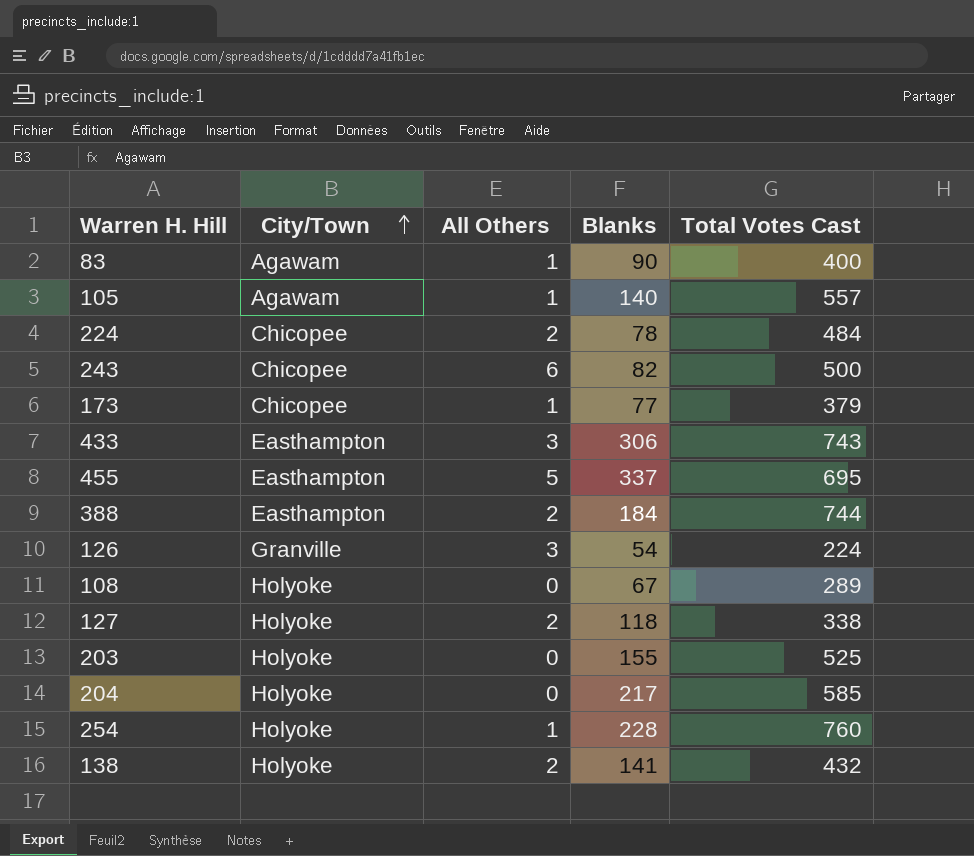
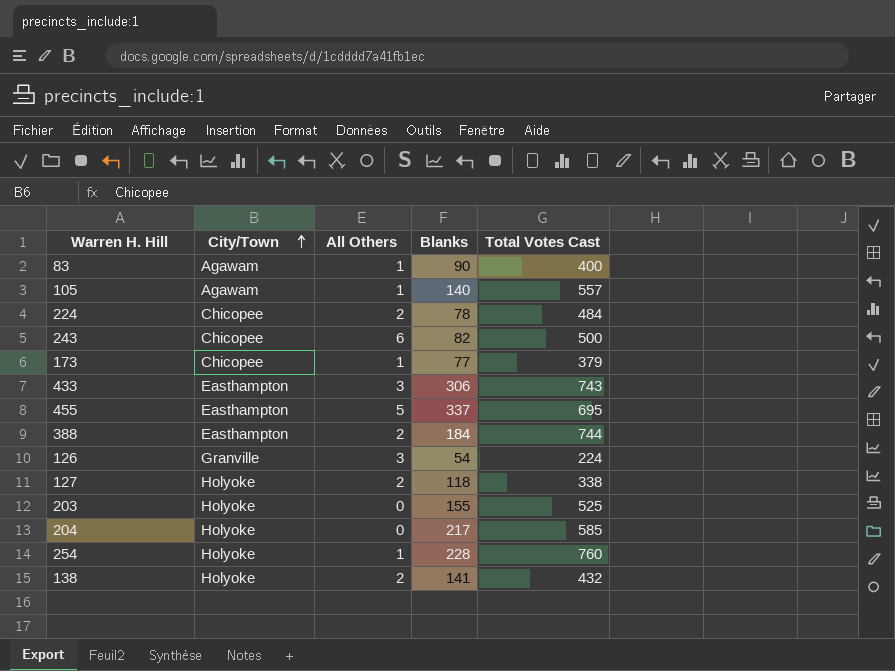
row 108: Holyoke | 0 | 67 | 289 -> none

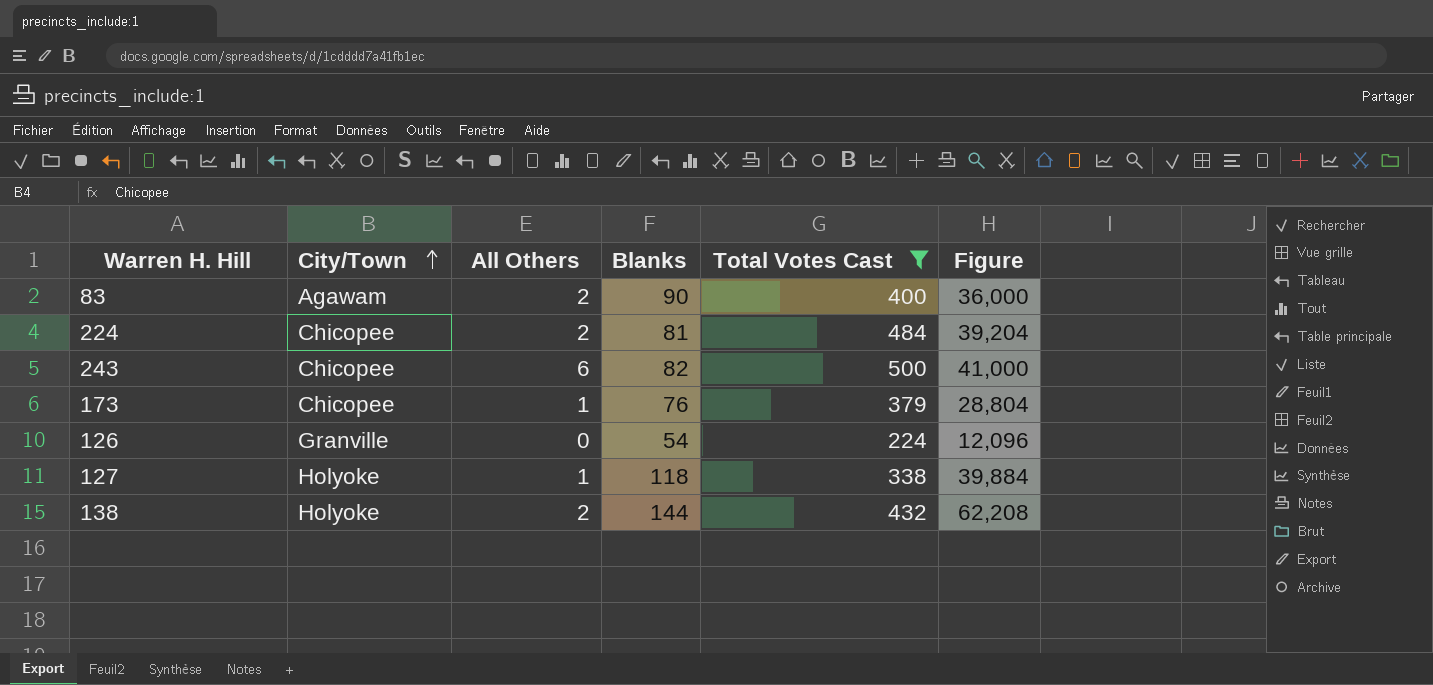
filter: none -> Total Votes Cast <= 500
column Figure | formula: none -> [Blanks] * [Total Votes Cast]
83 | All Others: 1 -> 2
224 | Blanks: 78 -> 81
173 | Blanks: 77 -> 76
126 | All Others: 3 -> 0
127 | All Others: 2 -> 1
138 | Blanks: 141 -> 144

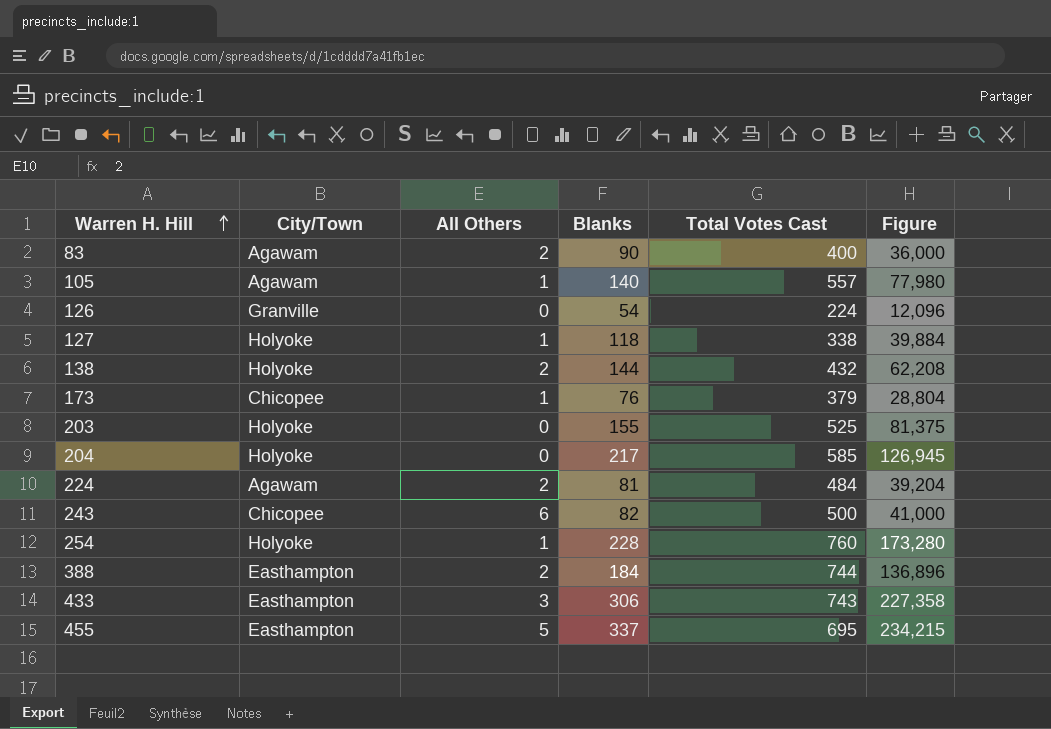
filter: Total Votes Cast <= 500 -> none
row order: City/Town ascending -> Warren H. Hill ascending
224 | City/Town: Chicopee -> Agawam

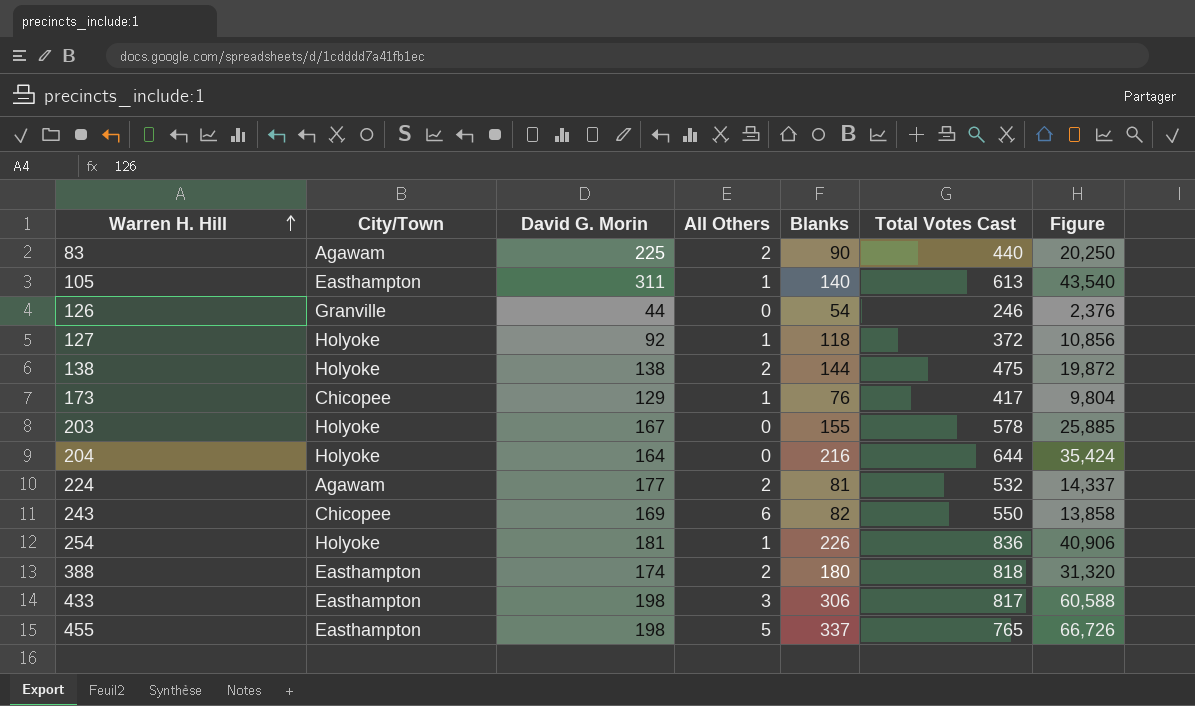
column David G. Morin | position: none -> 3
column Figure | formula: [Blanks] * [Total Votes Cast] -> [David G. Morin] * [Blanks]
83 | Total Votes Cast: 400 -> 440
105 | City/Town: Agawam -> Easthampton
105 | Total Votes Cast: 557 -> 613
126 | Total Votes Cast: 224 -> 246
127 | Total Votes Cast: 338 -> 372
138 | Total Votes Cast: 432 -> 475
173 | Total Votes Cast: 379 -> 417
203 | Total Votes Cast: 525 -> 578
204 | Blanks: 217 -> 216
204 | Total Votes Cast: 585 -> 644
224 | Total Votes Cast: 484 -> 532
243 | Total Votes Cast: 500 -> 550
254 | Blanks: 228 -> 226
254 | Total Votes Cast: 760 -> 836
388 | Blanks: 184 -> 180
388 | Total Votes Cast: 744 -> 818
433 | Total Votes Cast: 743 -> 817
455 | Total Votes Cast: 695 -> 765

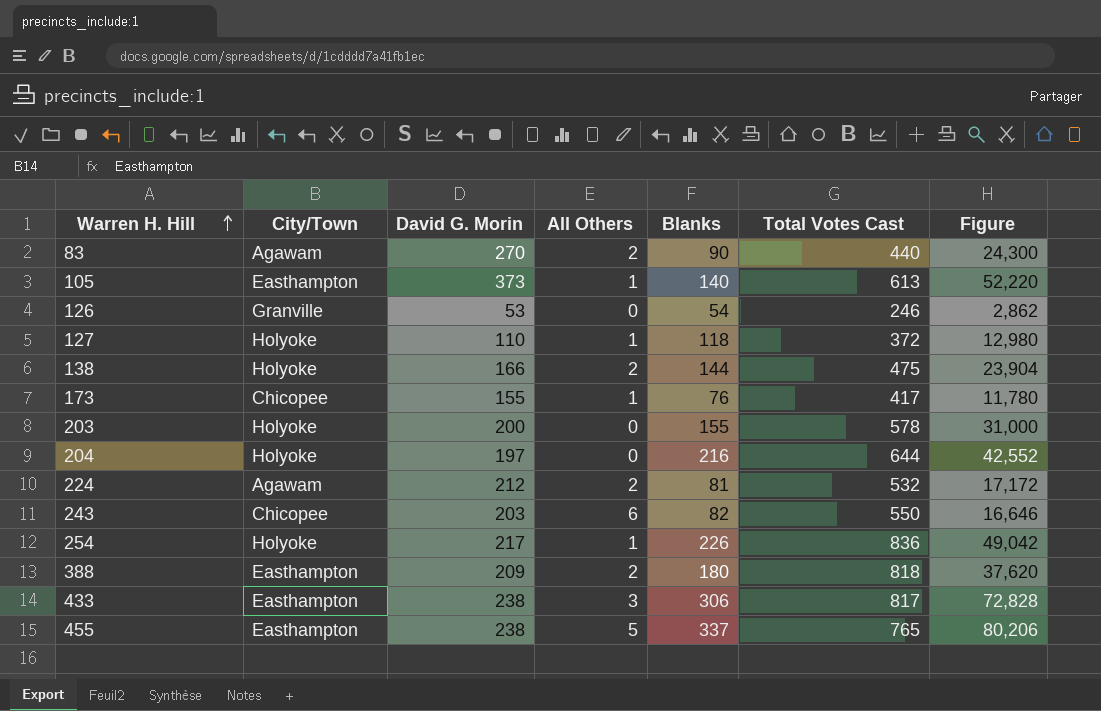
83 | David G. Morin: 225 -> 270
83 | Figure: 20,250 -> 24,300
105 | David G. Morin: 311 -> 373
105 | Figure: 43,540 -> 52,220
126 | David G. Morin: 44 -> 53
126 | Figure: 2,376 -> 2,862
127 | David G. Morin: 92 -> 110
127 | Figure: 10,856 -> 12,980
138 | David G. Morin: 138 -> 166
138 | Figure: 19,872 -> 23,904
173 | David G. Morin: 129 -> 155
173 | Figure: 9,804 -> 11,780
203 | David G. Morin: 167 -> 200
203 | Figure: 25,885 -> 31,000
204 | David G. Morin: 164 -> 197
204 | Figure: 35,424 -> 42,552
224 | David G. Morin: 177 -> 212
224 | Figure: 14,337 -> 17,172
243 | David G. Morin: 169 -> 203
243 | Figure: 13,858 -> 16,646
254 | David G. Morin: 181 -> 217
254 | Figure: 40,906 -> 49,042
388 | David G. Morin: 174 -> 209
388 | Figure: 31,320 -> 37,620
433 | David G. Morin: 198 -> 238
433 | Figure: 60,588 -> 72,828
455 | David G. Morin: 198 -> 238
455 | Figure: 66,726 -> 80,206

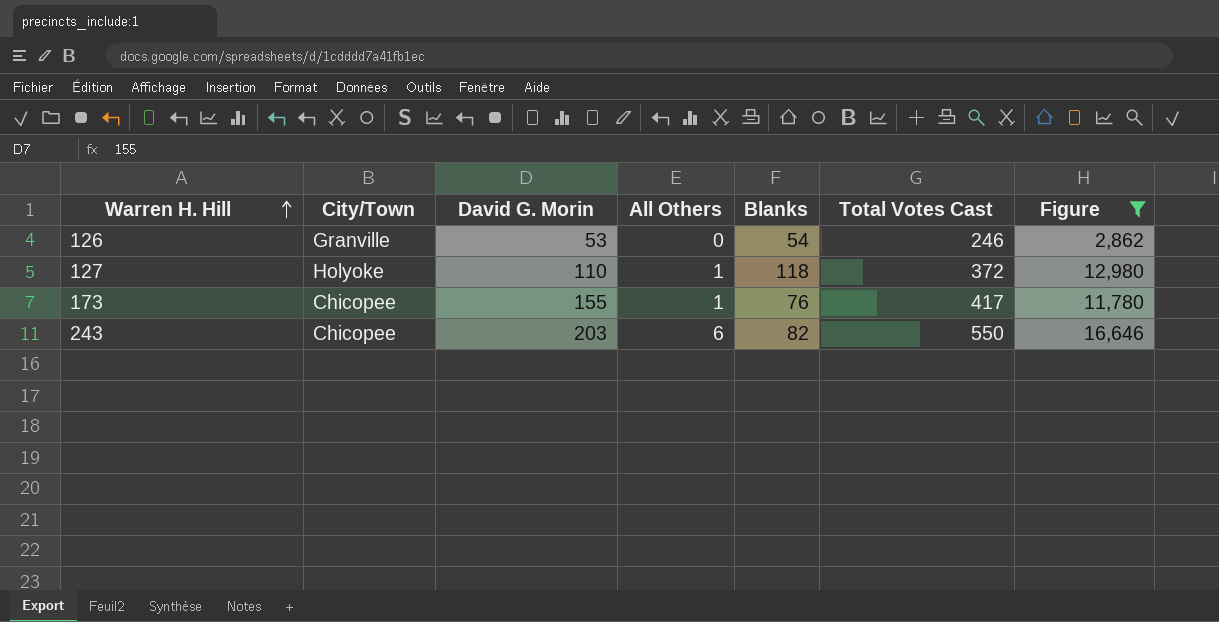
filter: none -> Figure <= 16,646

